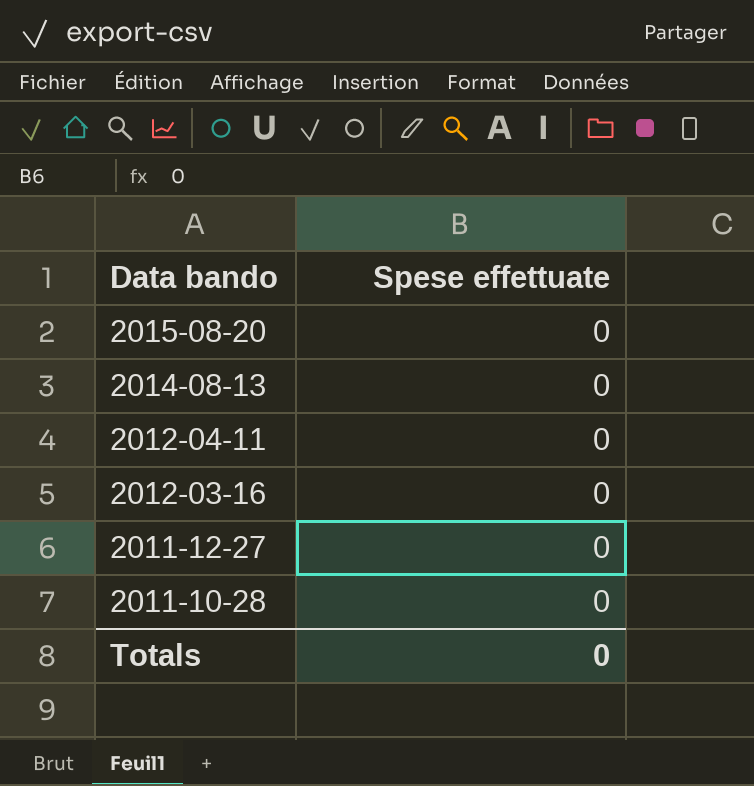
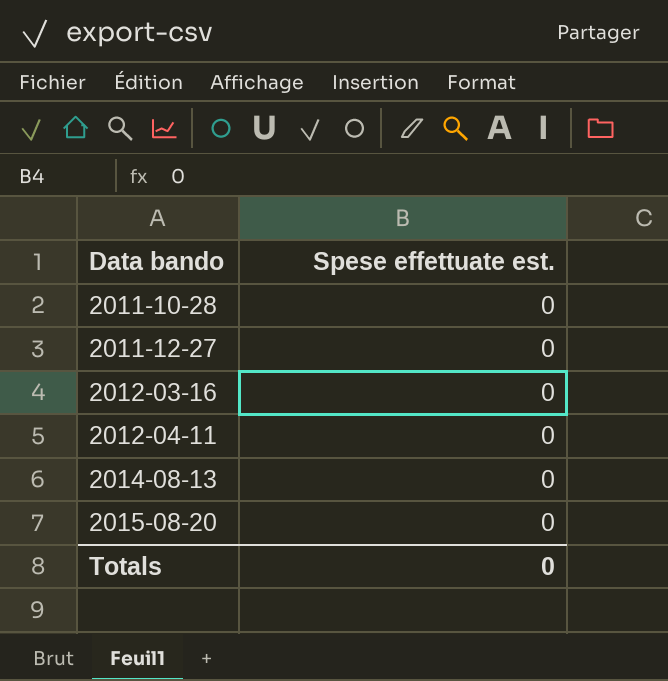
row order: Data bando descending -> Data bando ascending
column name: Spese effettuate -> Spese effettuate est.

